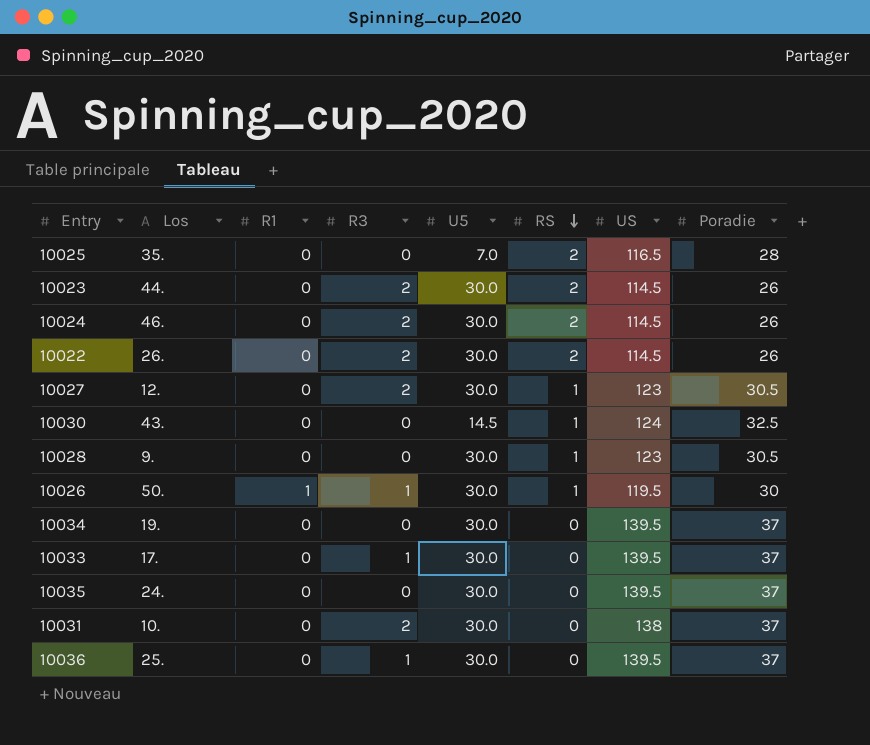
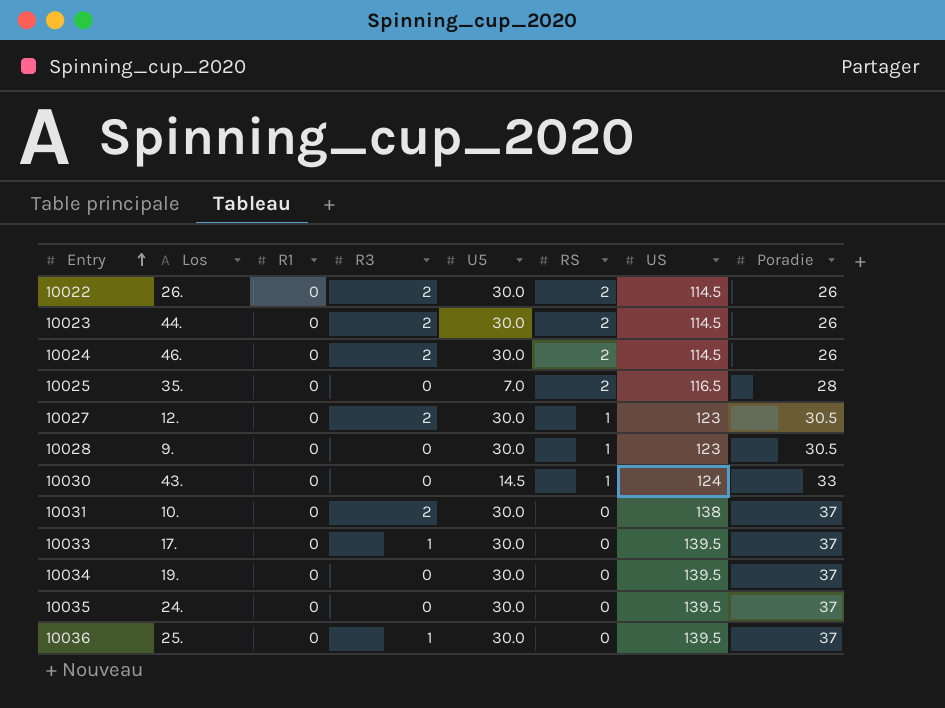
row order: RS descending -> Entry ascending
row 10026: 50. | 1 | 1 | 30.0 | 1 | 119.5 | 30 -> none
10030 | Poradie: 32.5 -> 33

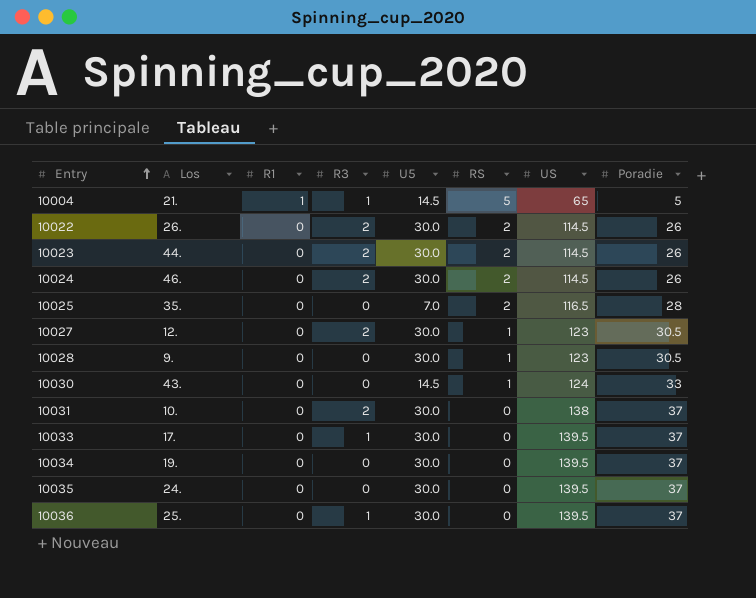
row 10004: none -> 21. | 1 | 1 | 14.5 | 5 | 65 | 5

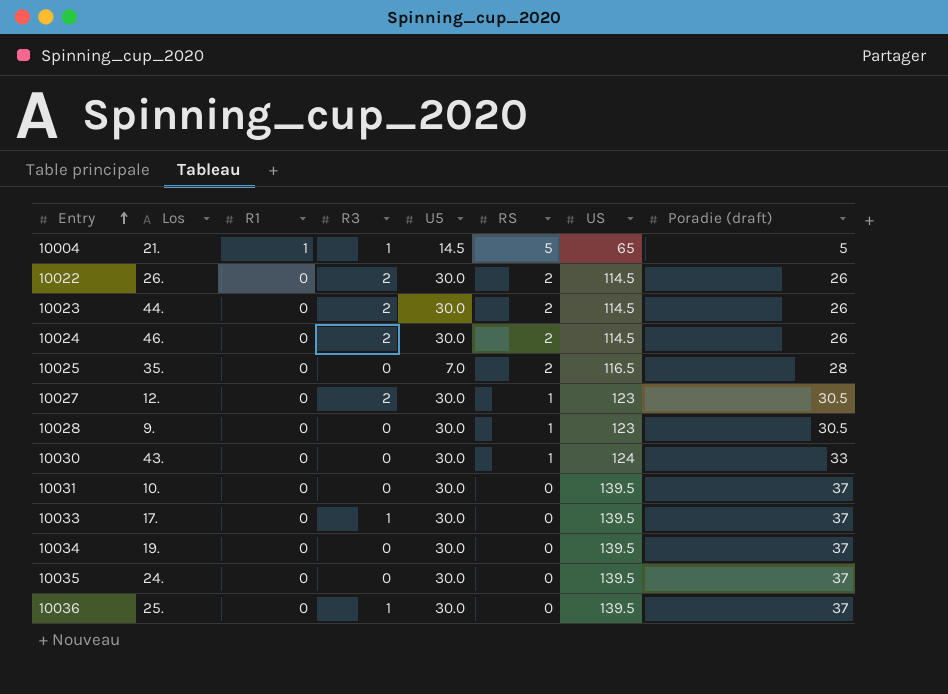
column name: Poradie -> Poradie (draft)
10030 | U5: 14.5 -> 30.0
10031 | R3: 2 -> 0
10031 | US: 138 -> 139.5

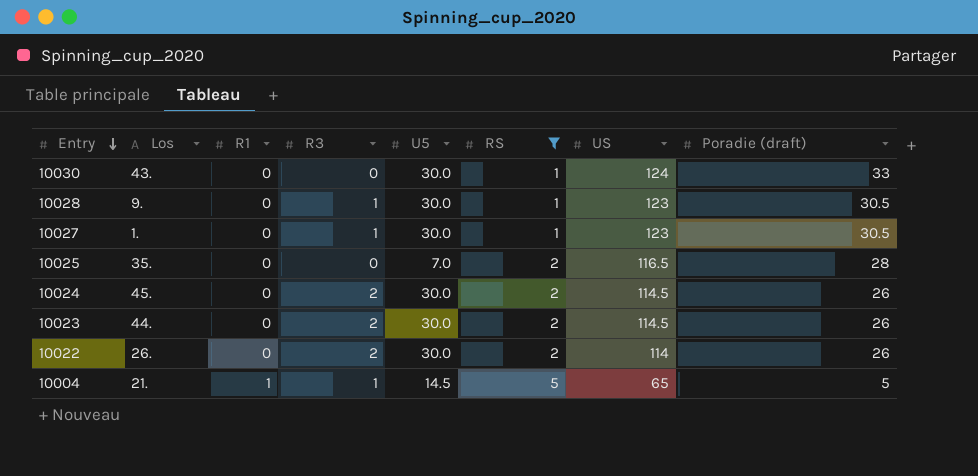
filter: none -> RS != 0
row order: Entry ascending -> Entry descending
10028 | R3: 0 -> 1
10027 | Los: 12. -> 1.
10027 | R3: 2 -> 1
10024 | Los: 46. -> 45.
10022 | US: 114.5 -> 114

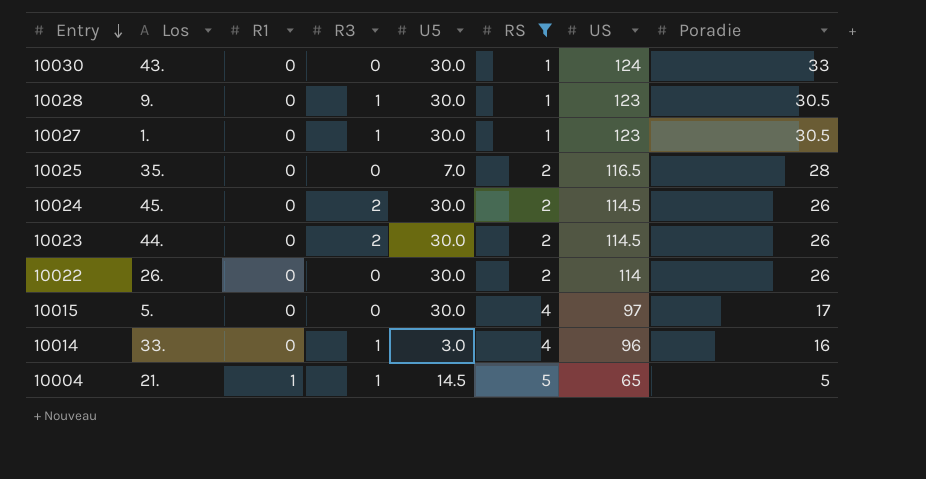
column name: Poradie (draft) -> Poradie
10022 | R3: 2 -> 0
row 10015: none -> 5. | 0 | 0 | 30.0 | 4 | 97 | 17
row 10014: none -> 33. | 0 | 1 | 3.0 | 4 | 96 | 16

